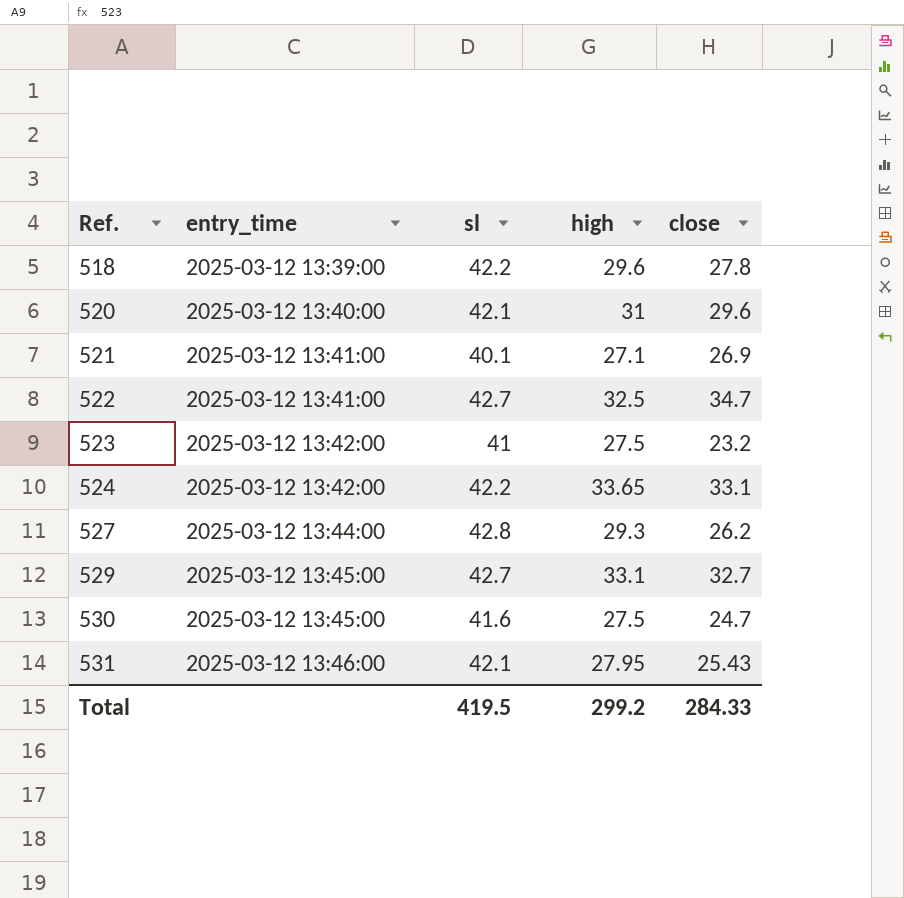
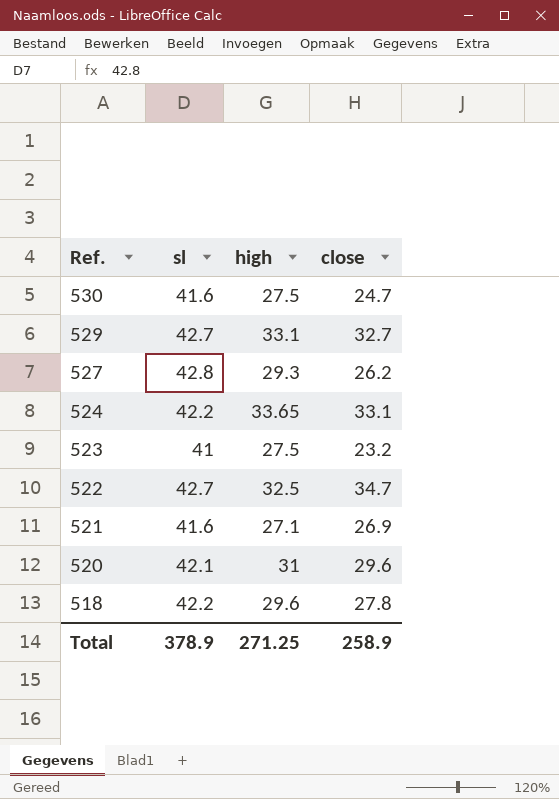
row order: Ref. ascending -> Ref. descending
column entry_time | position: 2 -> none
row 531: 2025-03-12 13:46:00 | 42.1 | 27.95 | 25.43 -> none
521 | sl: 40.1 -> 41.6
Total | sl: 419.5 -> 378.9
Total | high: 299.2 -> 271.25
Total | close: 284.33 -> 258.9

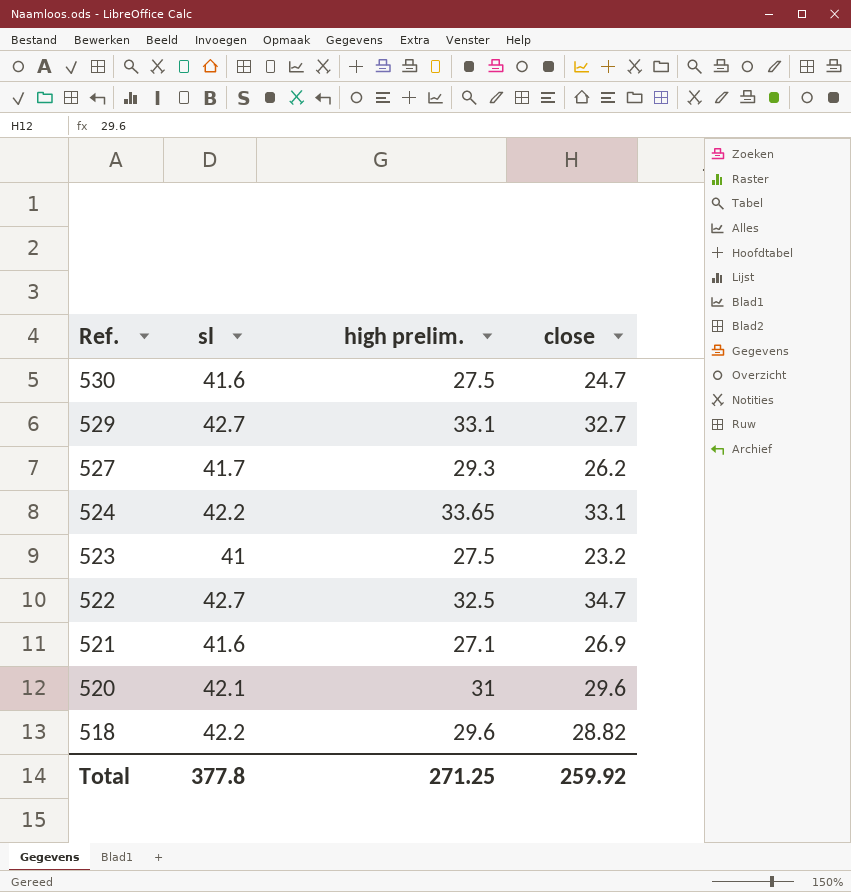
column name: high -> high prelim.
527 | sl: 42.8 -> 41.7
518 | close: 27.8 -> 28.82
Total | sl: 378.9 -> 377.8
Total | close: 258.9 -> 259.92

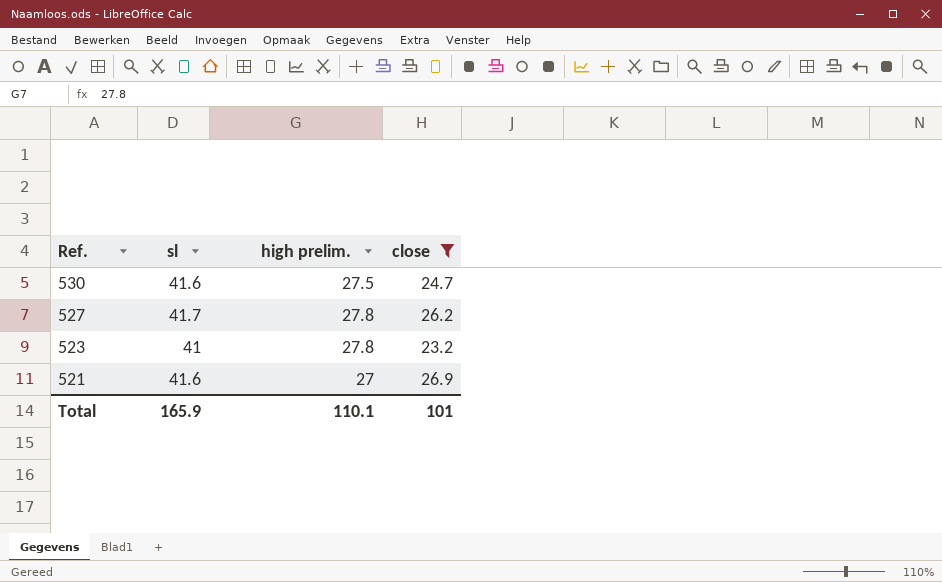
filter: none -> close <= 26.9
527 | high prelim.: 29.3 -> 27.8
523 | high prelim.: 27.5 -> 27.8
521 | high prelim.: 27.1 -> 27
Total | sl: 377.8 -> 165.9
Total | high prelim.: 271.25 -> 110.1
Total | close: 259.92 -> 101

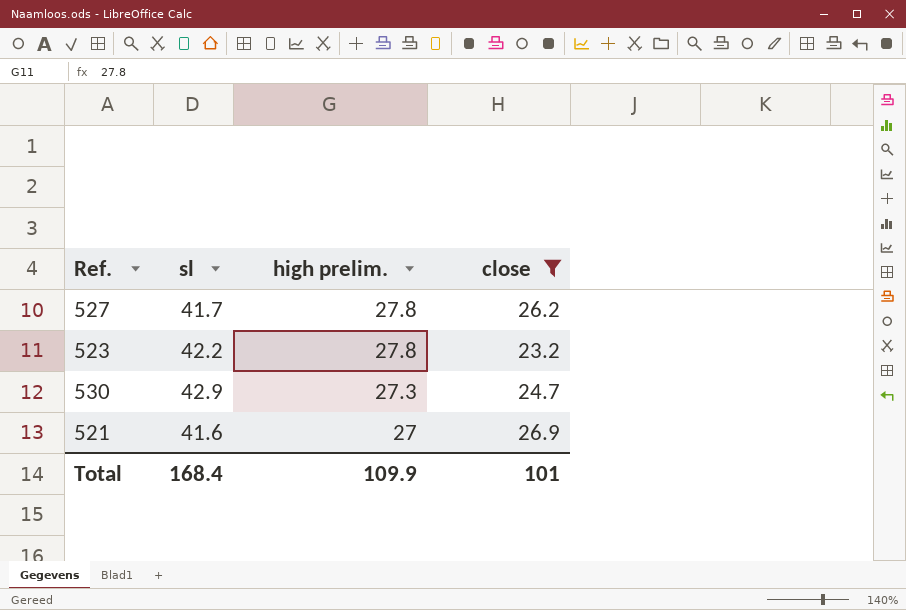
row order: Ref. descending -> high prelim. descending
523 | sl: 41 -> 42.2
530 | sl: 41.6 -> 42.9
530 | high prelim.: 27.5 -> 27.3
Total | sl: 165.9 -> 168.4
Total | high prelim.: 110.1 -> 109.9

